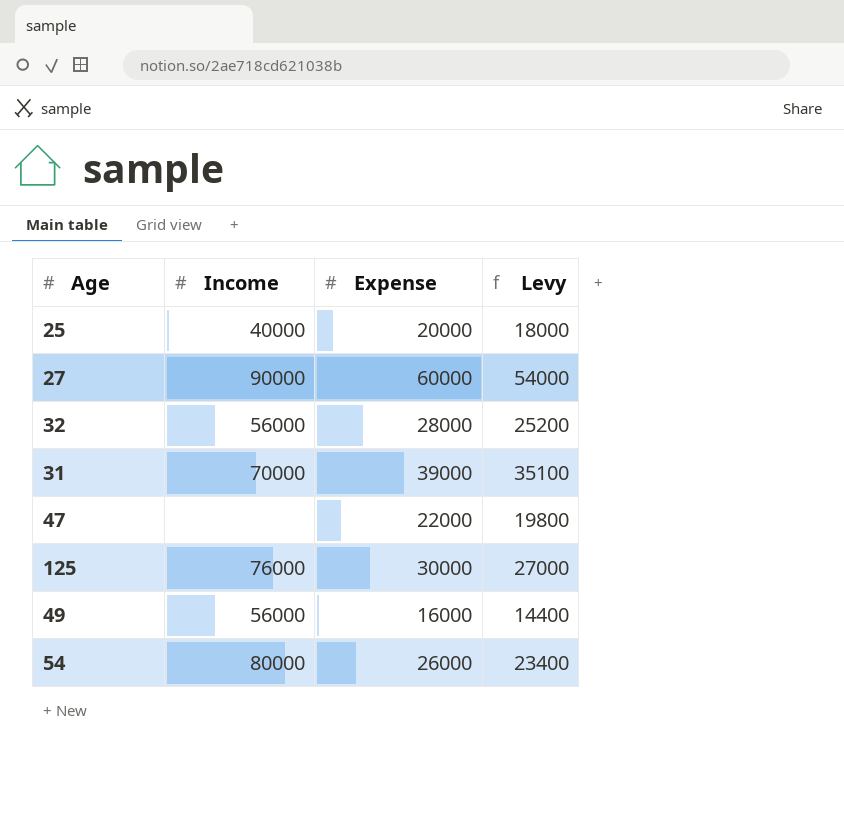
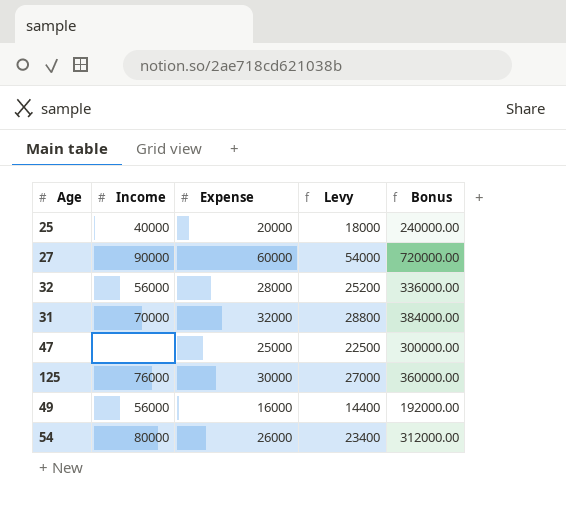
column Bonus | formula: none -> [Expense] * 12
31 | Expense: 39000 -> 32000
31 | Levy: 35100 -> 28800
47 | Expense: 22000 -> 25000
47 | Levy: 19800 -> 22500

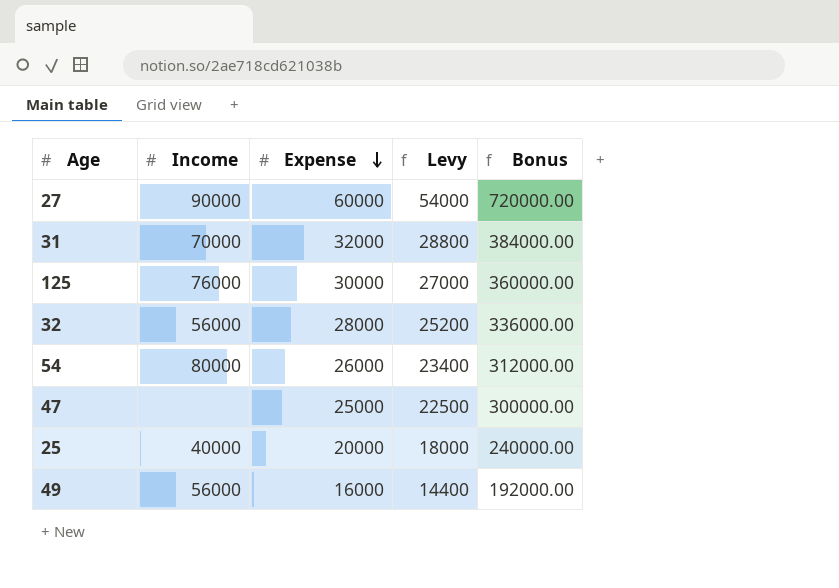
row order: none -> Expense descending

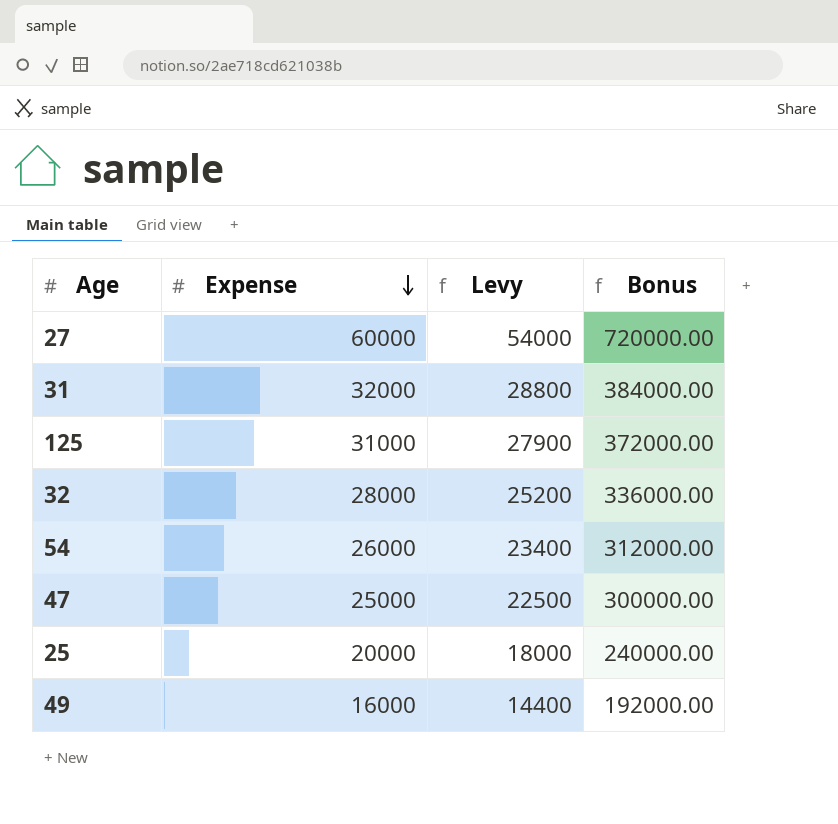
column Income | position: 2 -> none
125 | Expense: 30000 -> 31000
125 | Levy: 27000 -> 27900
125 | Bonus: 360000.00 -> 372000.00

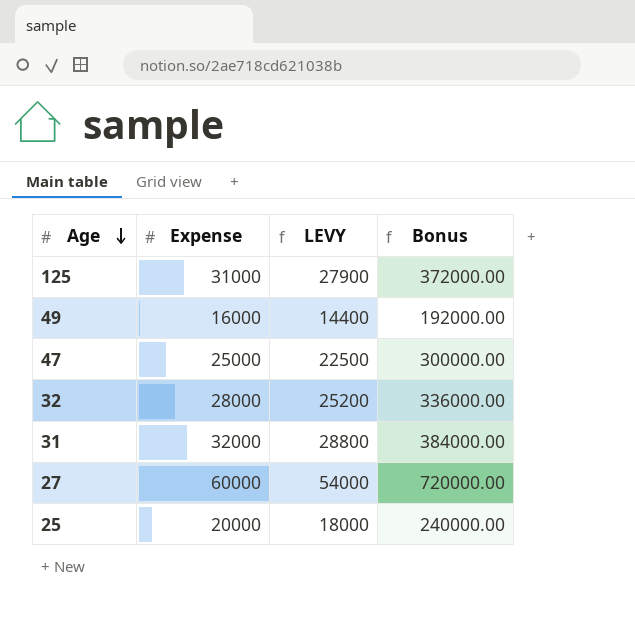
row order: Expense descending -> Age descending
column name: Levy -> LEVY
row 54: 26000 | 23400 | 312000.00 -> none

